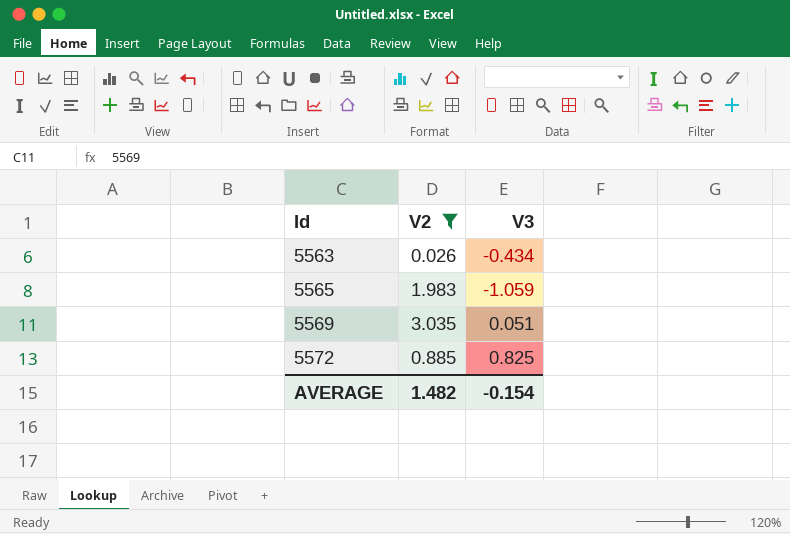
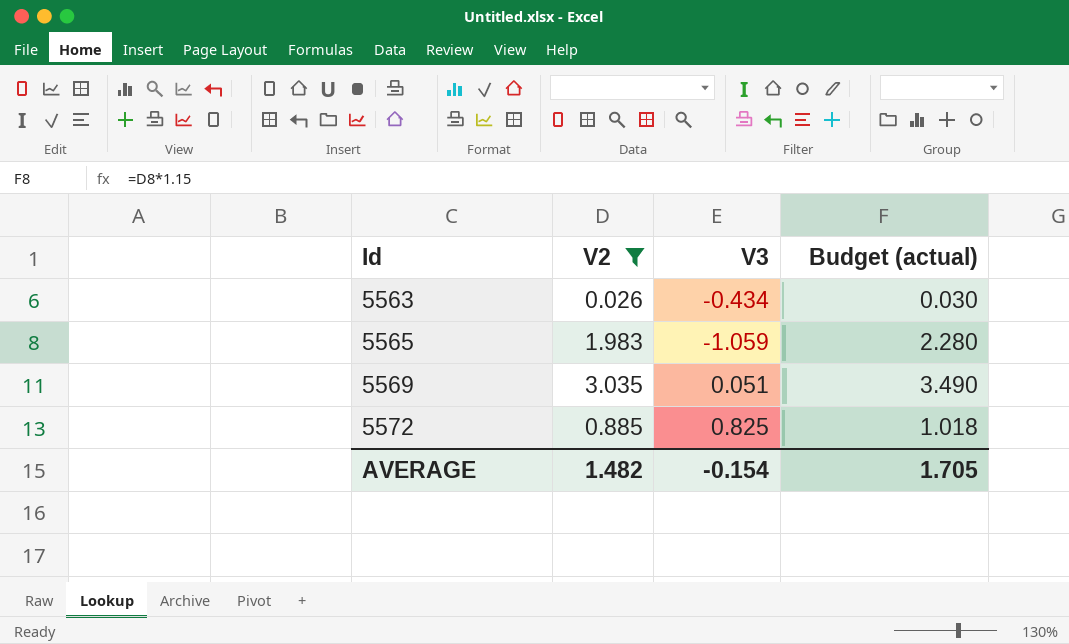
column Budget (actual) | formula: none -> [V2] * 1.15

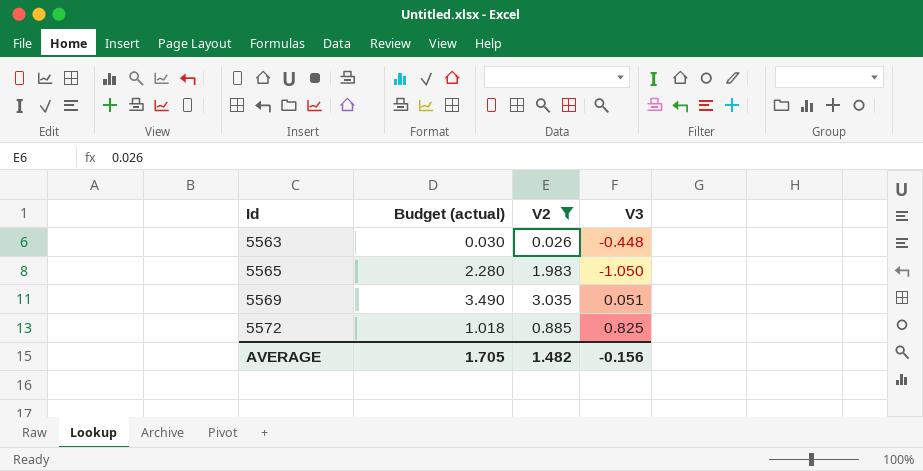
column Budget (actual) | position: 4 -> 2
5563 | V3: -0.434 -> -0.448
5565 | V3: -1.059 -> -1.050
AVERAGE | V3: -0.154 -> -0.156

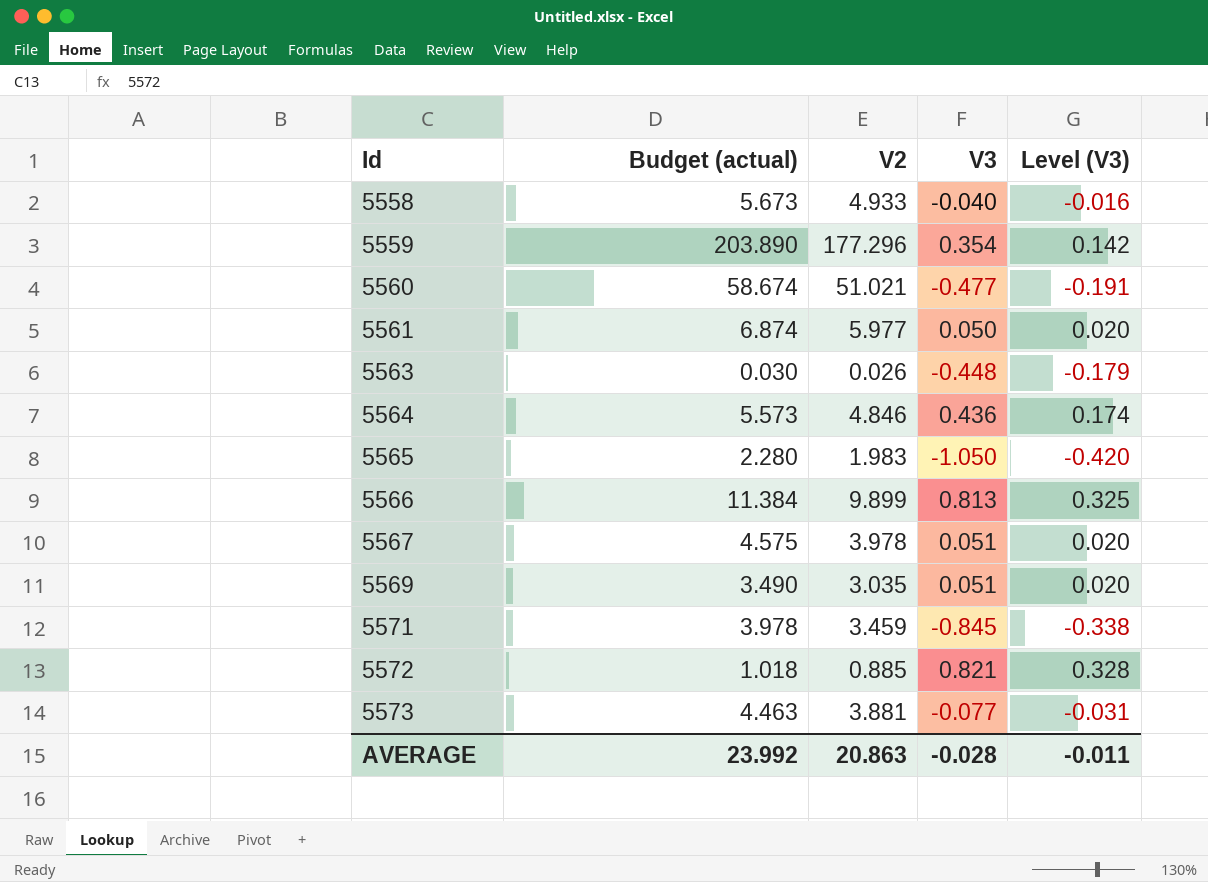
filter: V2 <= 3.035 -> none
column Level (V3) | formula: none -> [V3] * 0.4
5572 | V3: 0.825 -> 0.821
AVERAGE | Budget (actual): 1.705 -> 23.992
AVERAGE | V2: 1.482 -> 20.863
AVERAGE | V3: -0.156 -> -0.028

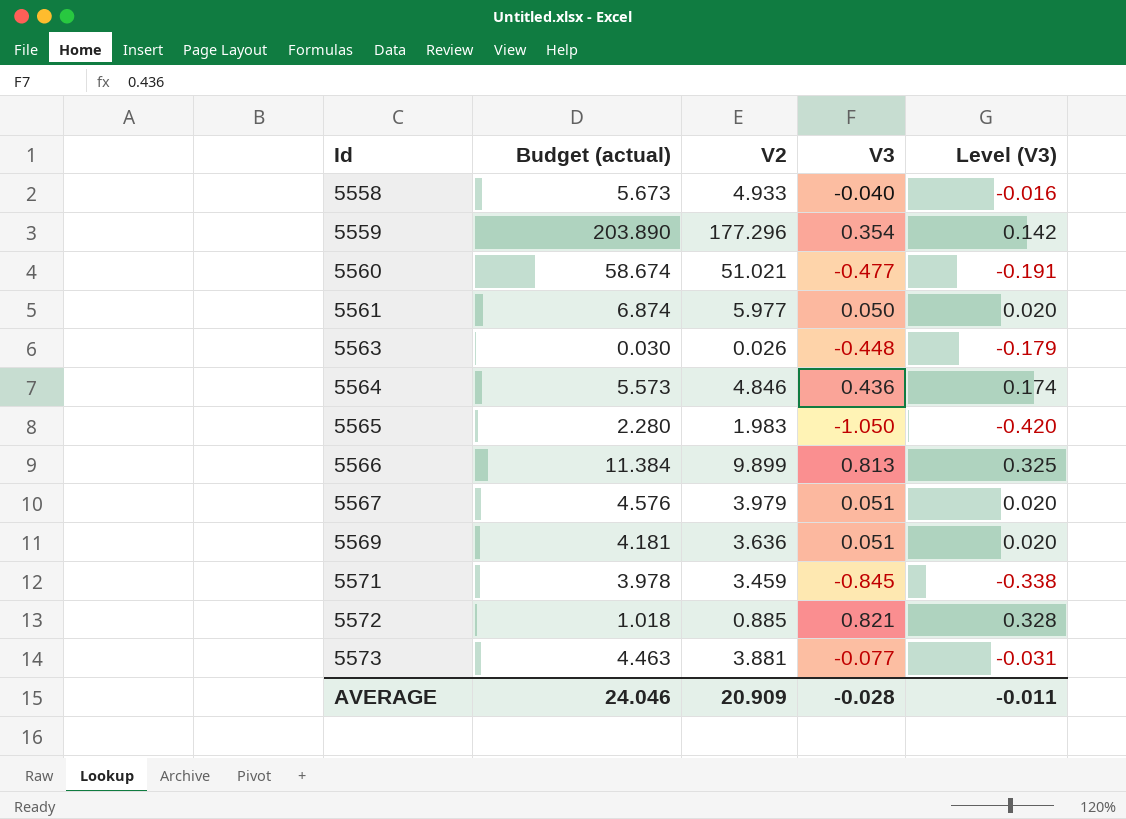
5567 | Budget (actual): 4.575 -> 4.576
5567 | V2: 3.978 -> 3.979
5569 | Budget (actual): 3.490 -> 4.181
5569 | V2: 3.035 -> 3.636
AVERAGE | Budget (actual): 23.992 -> 24.046
AVERAGE | V2: 20.863 -> 20.909

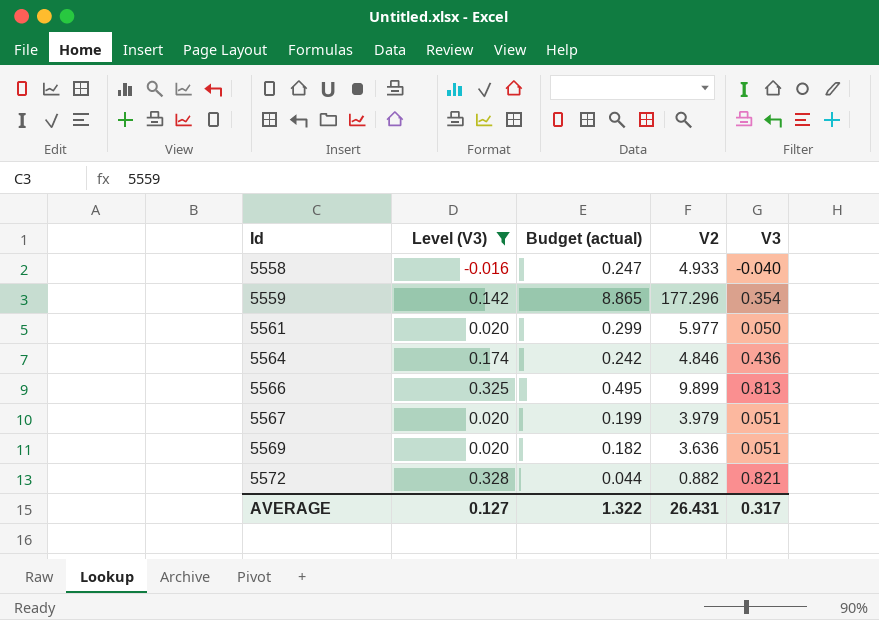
filter: none -> Level (V3) >= -0.016
column Level (V3) | position: 5 -> 2
column Budget (actual) | formula: [V2] * 1.15 -> [V2] * 0.05
5572 | V2: 0.885 -> 0.882
AVERAGE | Level (V3): -0.011 -> 0.127
AVERAGE | Budget (actual): 24.046 -> 1.322
AVERAGE | V2: 20.909 -> 26.431
AVERAGE | V3: -0.028 -> 0.317

